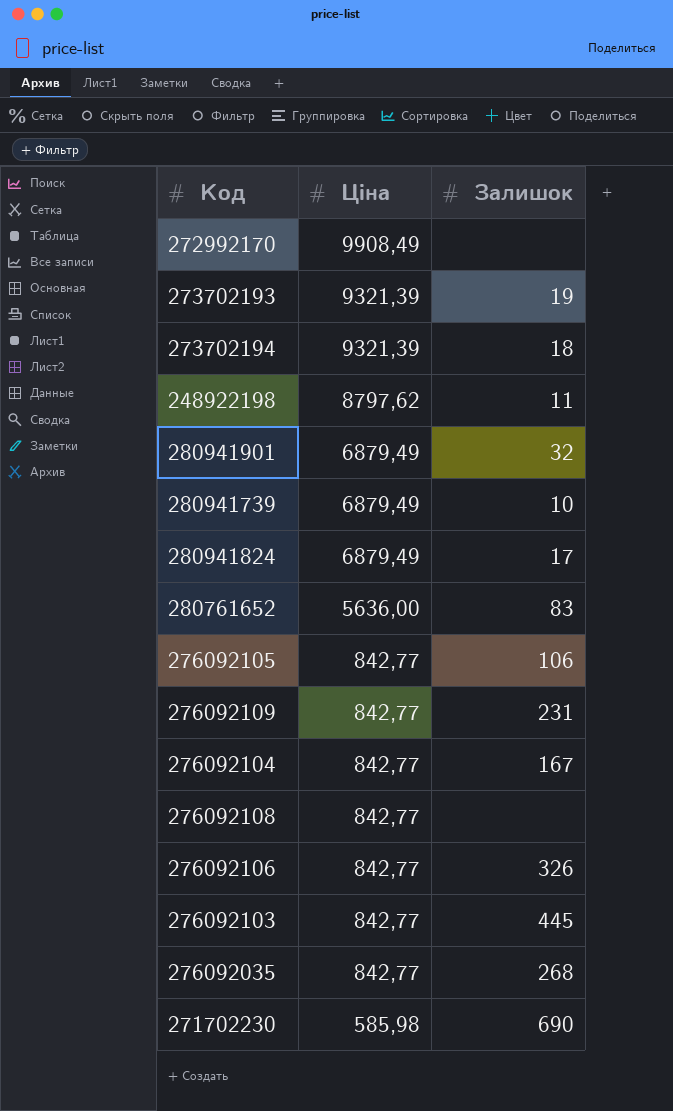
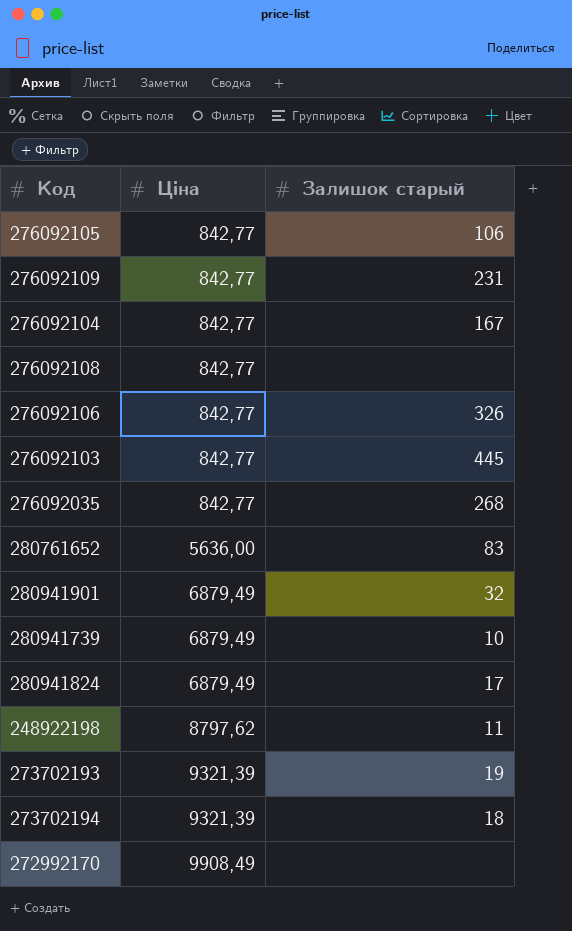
row order: Ціна descending -> Ціна ascending
column name: Залишок -> Залишок старый
row 271702230: 585,98 | 690 -> none

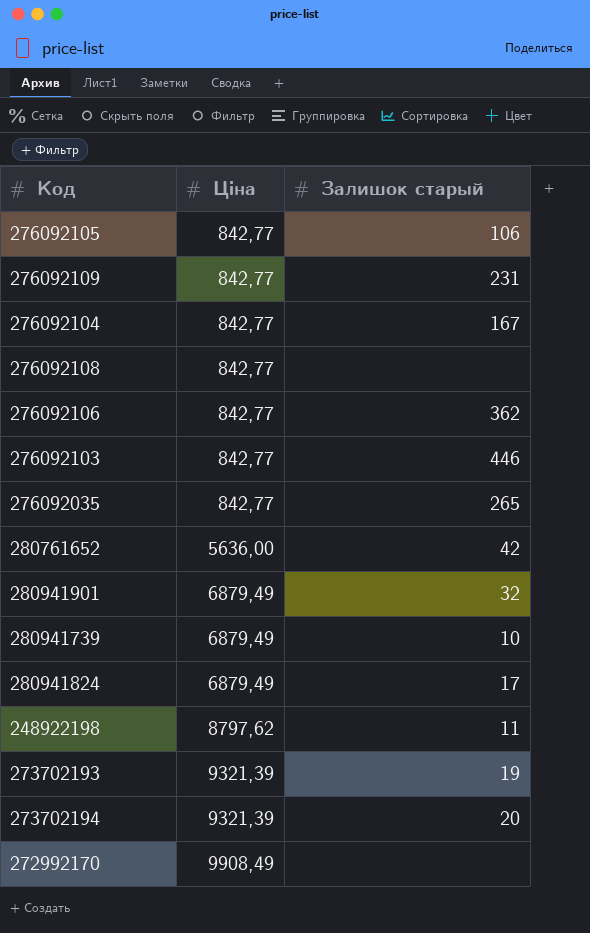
276092106 | Залишок старый: 326 -> 362
276092103 | Залишок старый: 445 -> 446
276092035 | Залишок старый: 268 -> 265
280761652 | Залишок старый: 83 -> 42
273702194 | Залишок старый: 18 -> 20

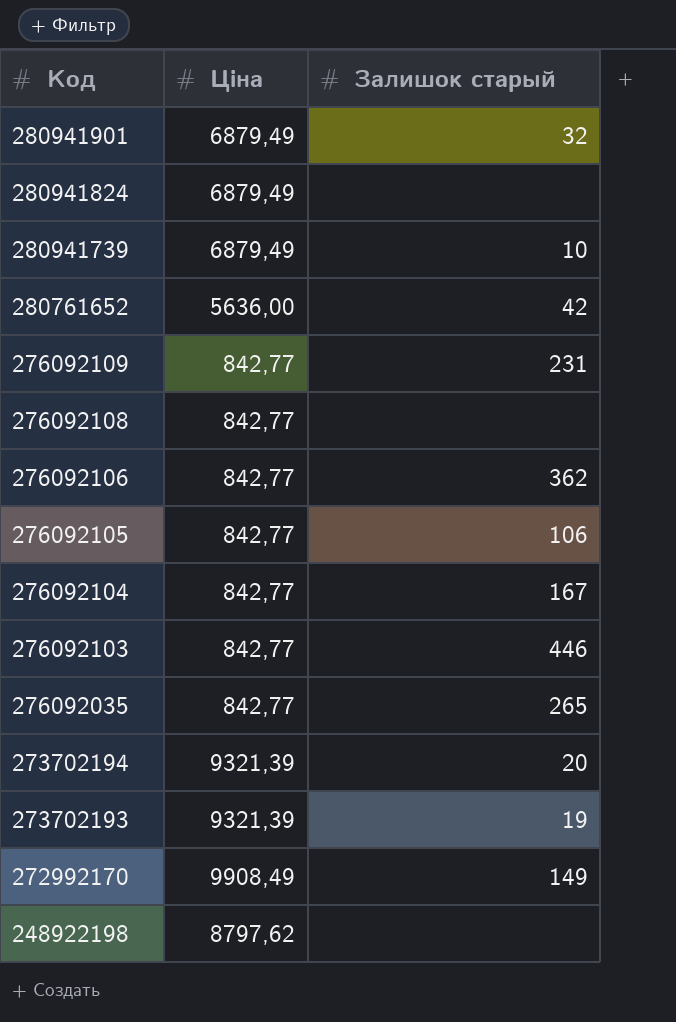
row order: Ціна ascending -> Код descending
280941824 | Залишок старый: 17 -> none
272992170 | Залишок старый: none -> 149
248922198 | Залишок старый: 11 -> none

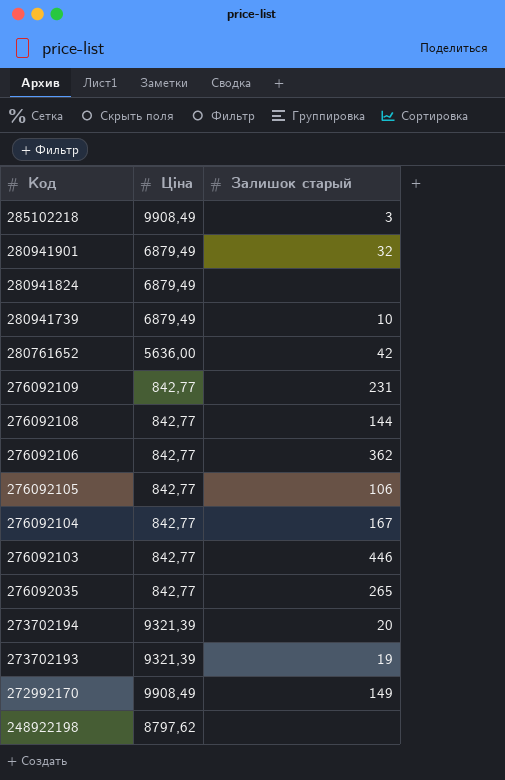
row 285102218: none -> 9908,49 | 3
276092108 | Залишок старый: none -> 144

